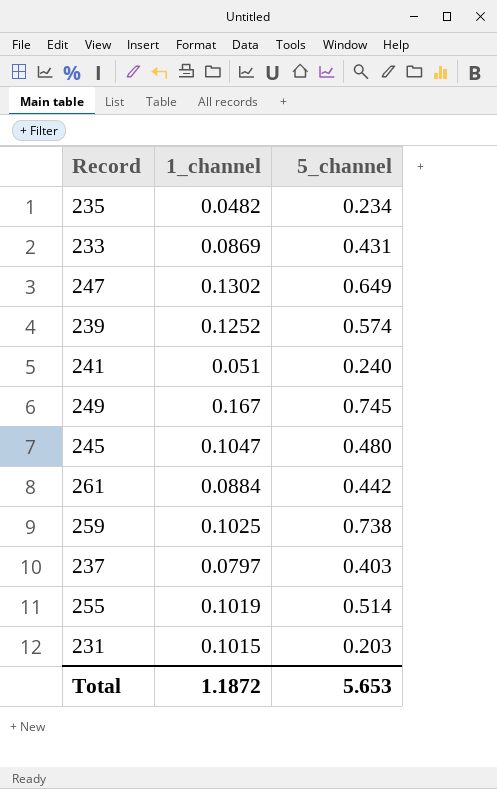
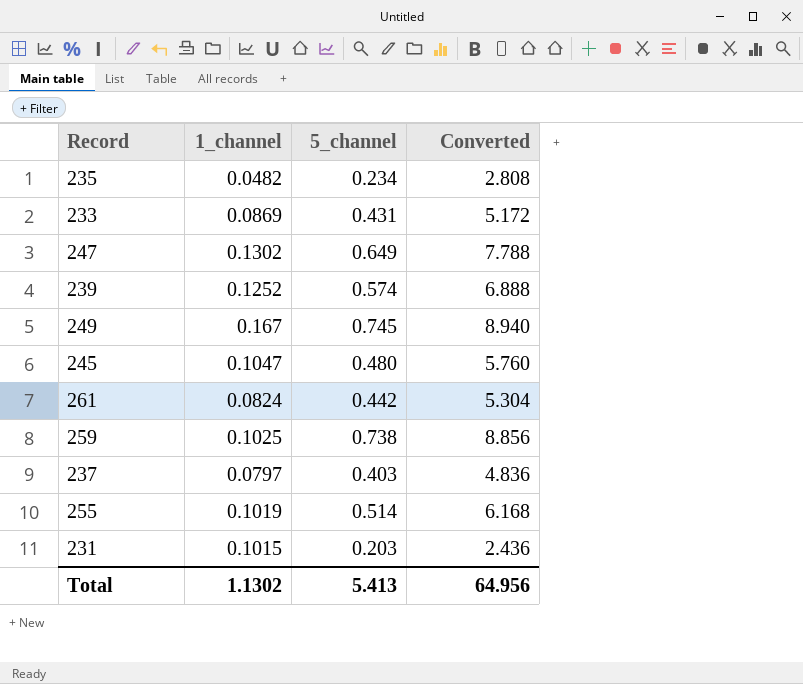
column Converted | formula: none -> [5_channel] * 12
row 241: 0.051 | 0.240 -> none
261 | 1_channel: 0.0884 -> 0.0824
Total | 1_channel: 1.1872 -> 1.1302
Total | 5_channel: 5.653 -> 5.413

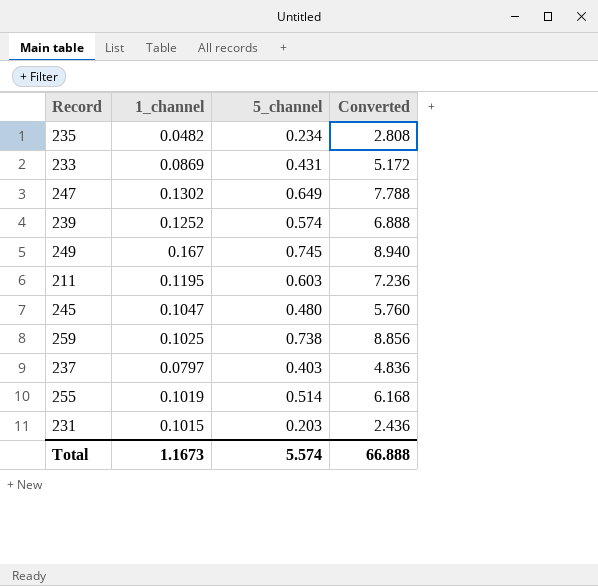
row 261: 0.0824 | 0.442 | 5.304 -> none
row 211: none -> 0.1195 | 0.603 | 7.236
Total | 1_channel: 1.1302 -> 1.1673
Total | 5_channel: 5.413 -> 5.574
Total | Converted: 64.956 -> 66.888

